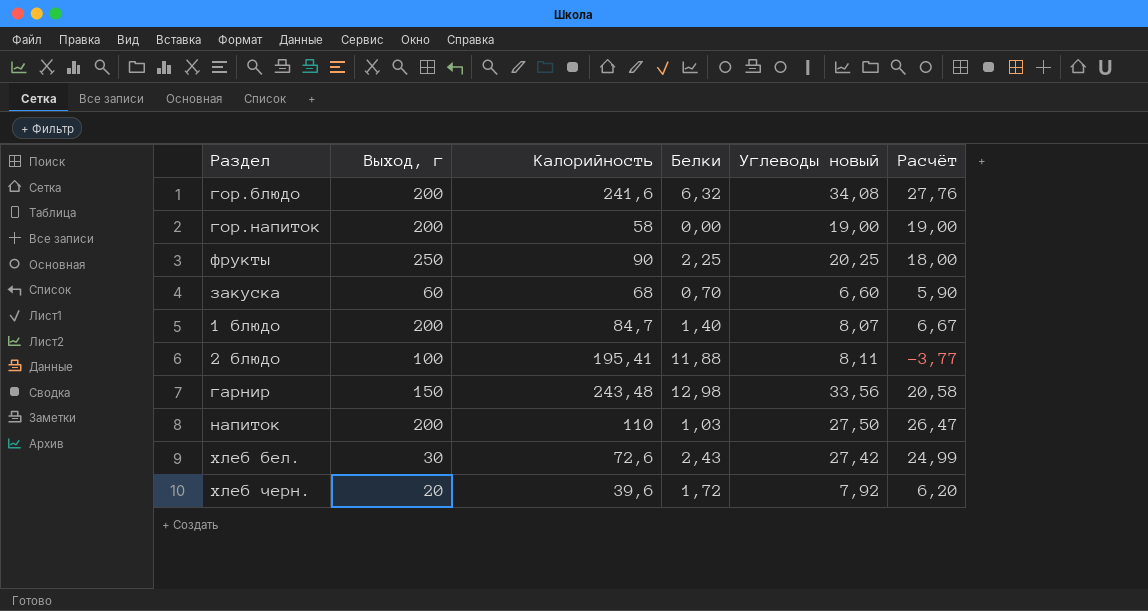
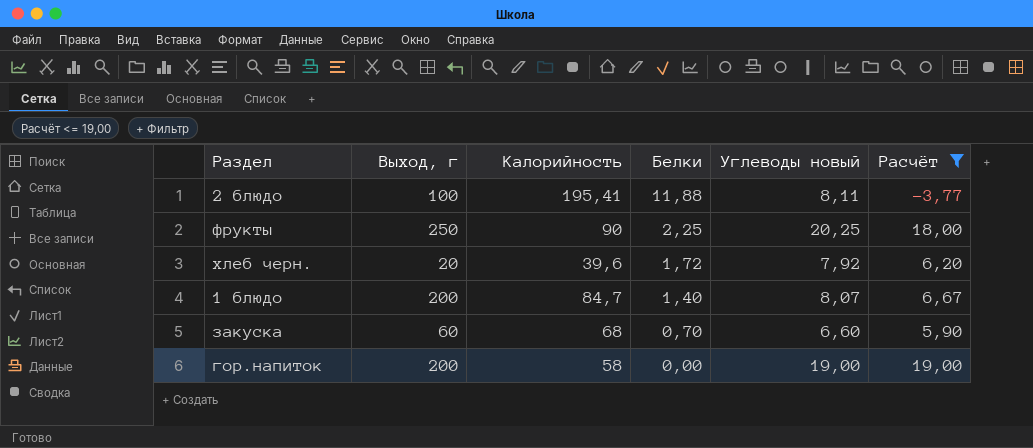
filter: none -> Расчёт <= 19,00
row order: none -> Белки descending

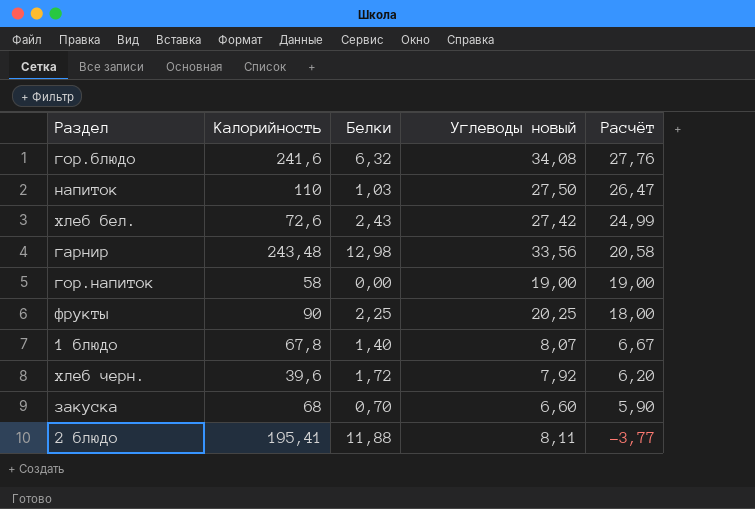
filter: Расчёт <= 19,00 -> none
row order: Белки descending -> Расчёт descending
column Выход, г | position: 2 -> none
1 блюдо | Калорийность: 84,7 -> 67,8

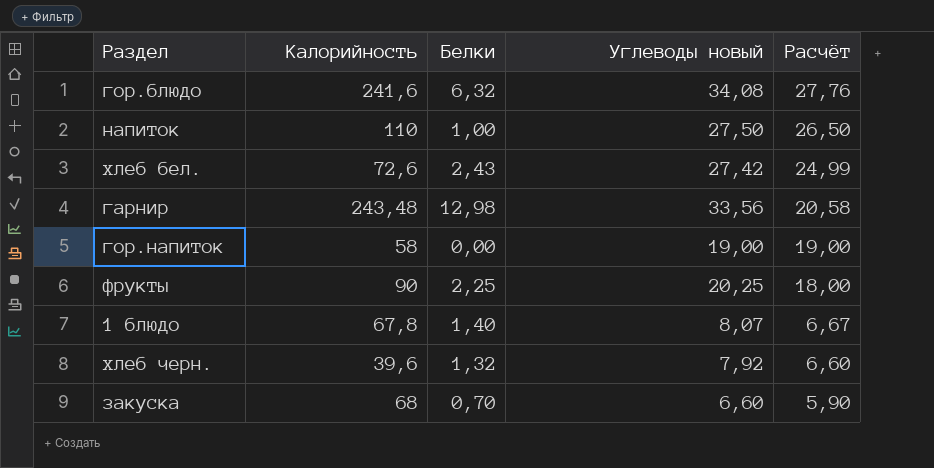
row 2 блюдо: 195,41 | 11,88 | 8,11 | -3,77 -> none
напиток | Белки: 1,03 -> 1,00
напиток | Расчёт: 26,47 -> 26,50
хлеб черн. | Белки: 1,72 -> 1,32
хлеб черн. | Расчёт: 6,20 -> 6,60

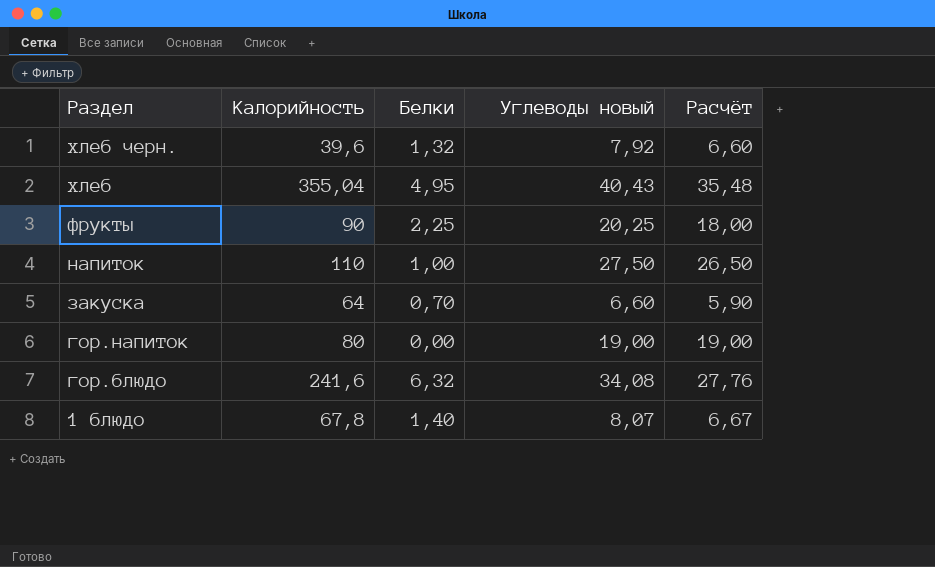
row order: Расчёт descending -> Раздел descending
row хлеб бел.: 72,6 | 2,43 | 27,42 | 24,99 -> none
row гарнир: 243,48 | 12,98 | 33,56 | 20,58 -> none
row хлеб: none -> 355,04 | 4,95 | 40,43 | 35,48
закуска | Калорийность: 68 -> 64
гор.напиток | Калорийность: 58 -> 80

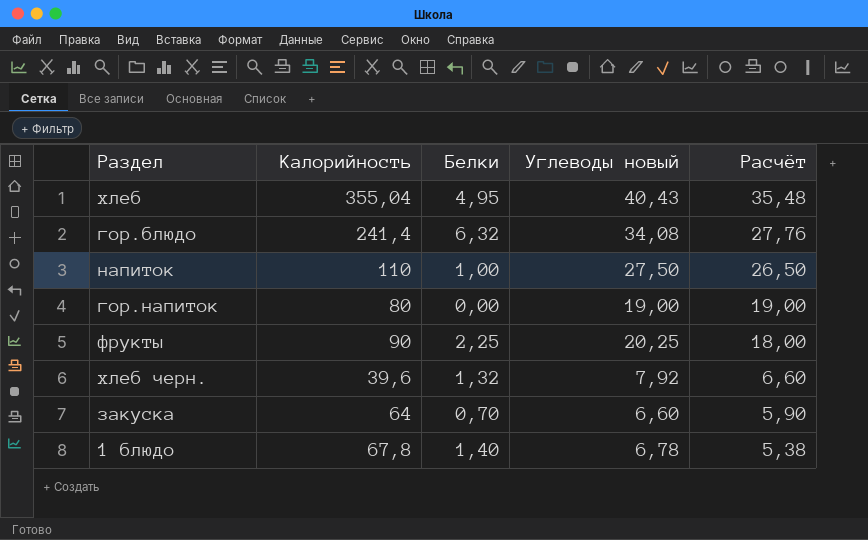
row order: Раздел descending -> Расчёт descending
гор.блюдо | Калорийность: 241,6 -> 241,4
1 блюдо | Углеводы новый: 8,07 -> 6,78
1 блюдо | Расчёт: 6,67 -> 5,38

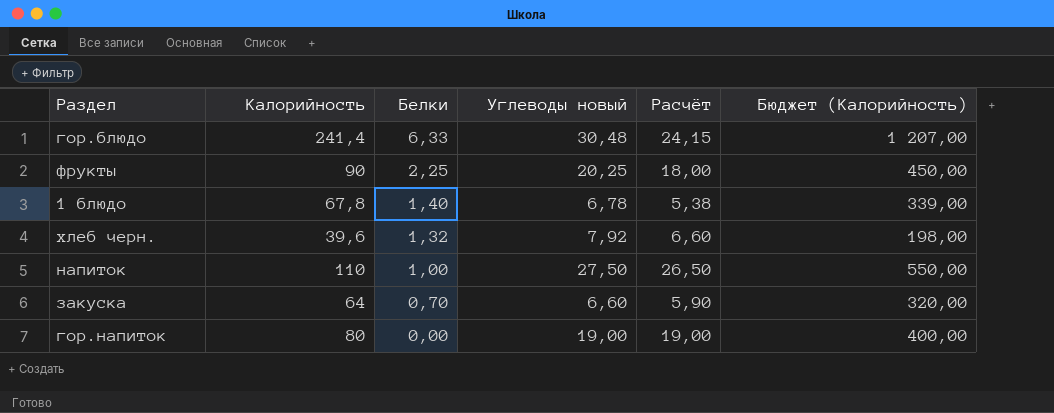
row order: Расчёт descending -> Белки descending
column Бюджет (Калорийность) | formula: none -> [Калорийность] * 5
row хлеб: 355,04 | 4,95 | 40,43 | 35,48 -> none
гор.блюдо | Белки: 6,32 -> 6,33
гор.блюдо | Углеводы новый: 34,08 -> 30,48
гор.блюдо | Расчёт: 27,76 -> 24,15

